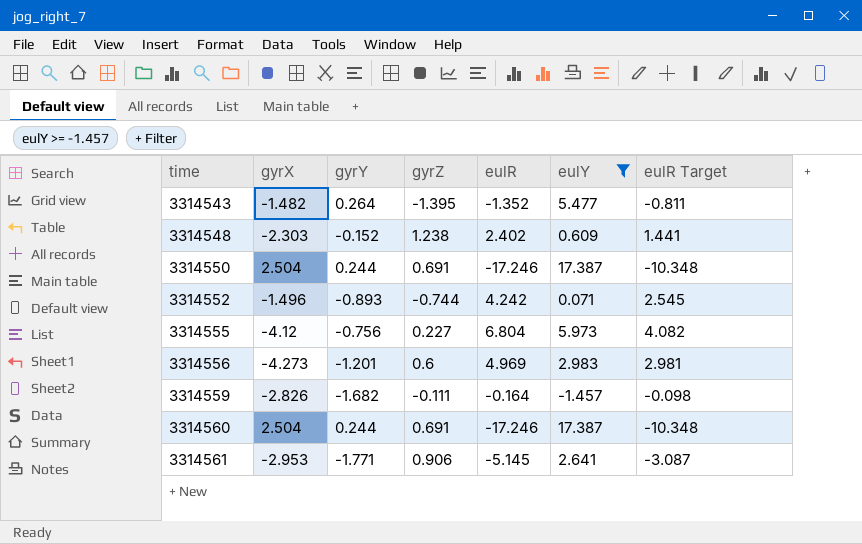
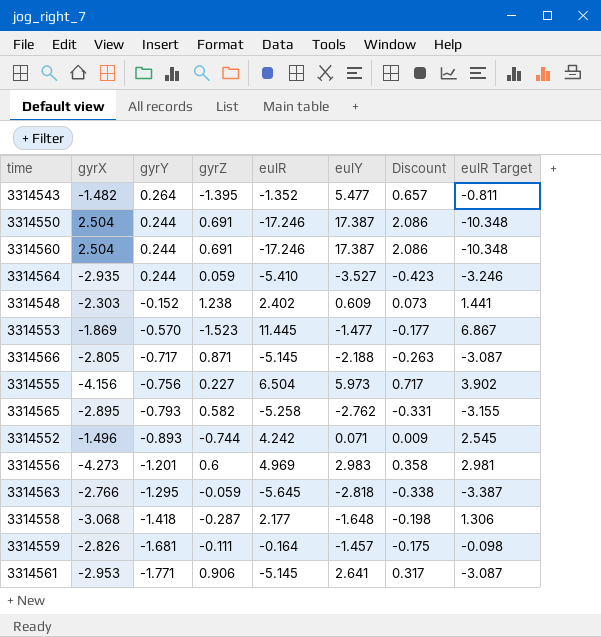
filter: eulY >= -1.457 -> none
row order: time ascending -> gyrY descending
column Discount | formula: none -> [eulY] * 0.12
3314555 | gyrX: -4.12 -> -4.156
3314555 | eulR: 6.804 -> 6.504
3314555 | eulR Target: 4.082 -> 3.902
3314559 | gyrY: -1.682 -> -1.681

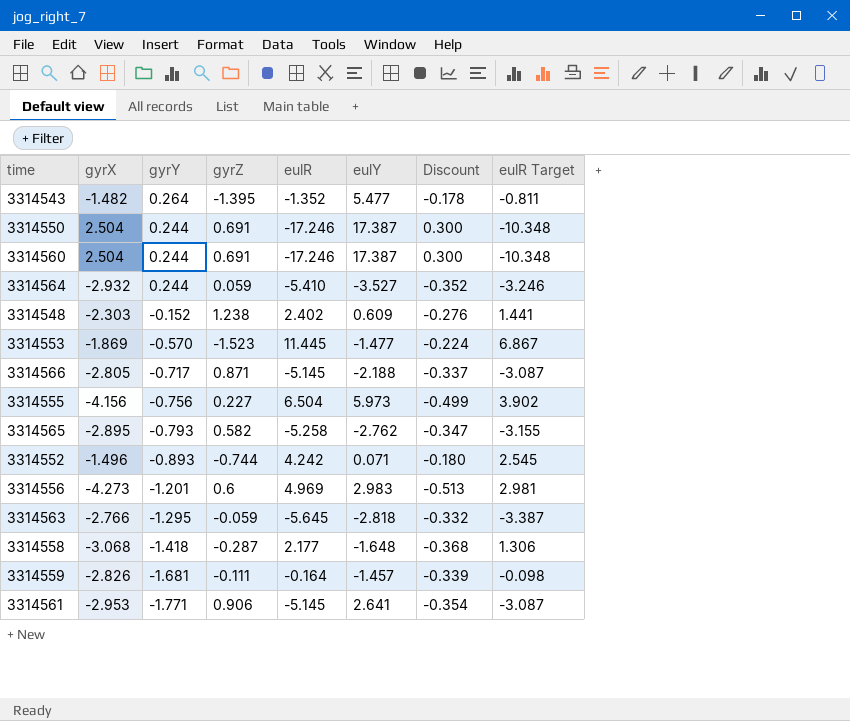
column Discount | formula: [eulY] * 0.12 -> [gyrX] * 0.12
3314564 | gyrX: -2.935 -> -2.932

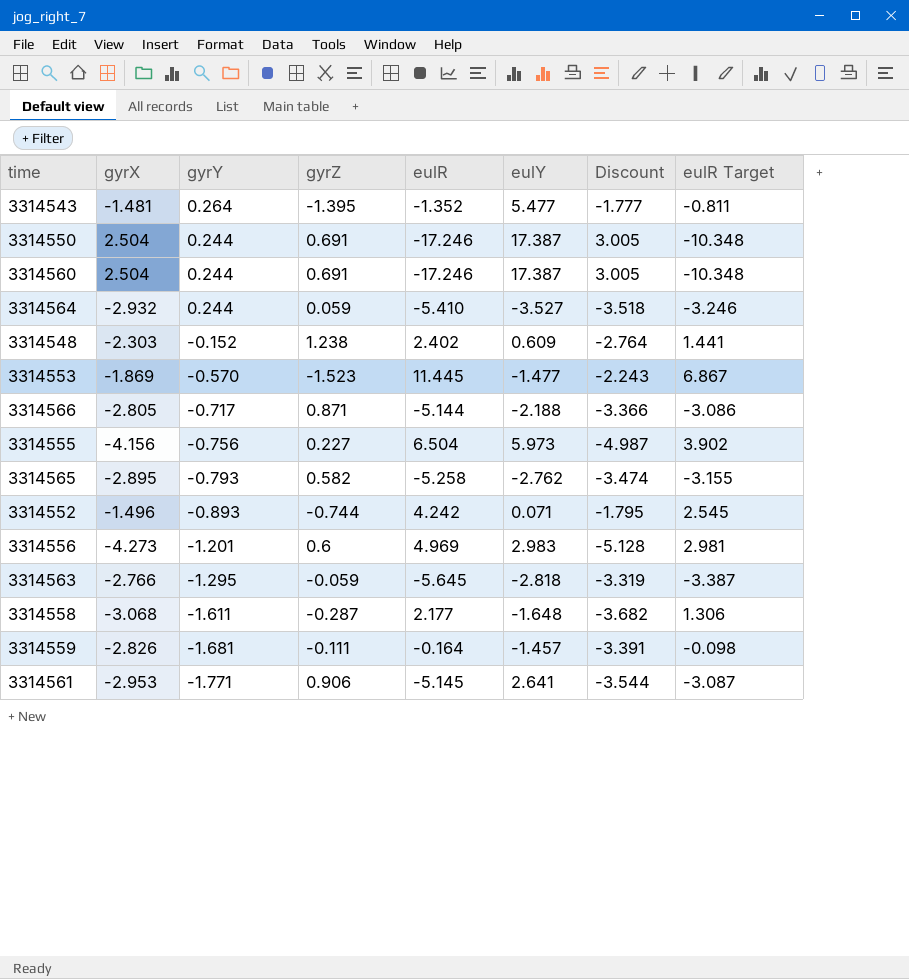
column Discount | formula: [gyrX] * 0.12 -> [gyrX] * 1.2
3314543 | gyrX: -1.482 -> -1.481
3314566 | eulR: -5.145 -> -5.144
3314566 | eulR Target: -3.087 -> -3.086
3314558 | gyrY: -1.418 -> -1.611

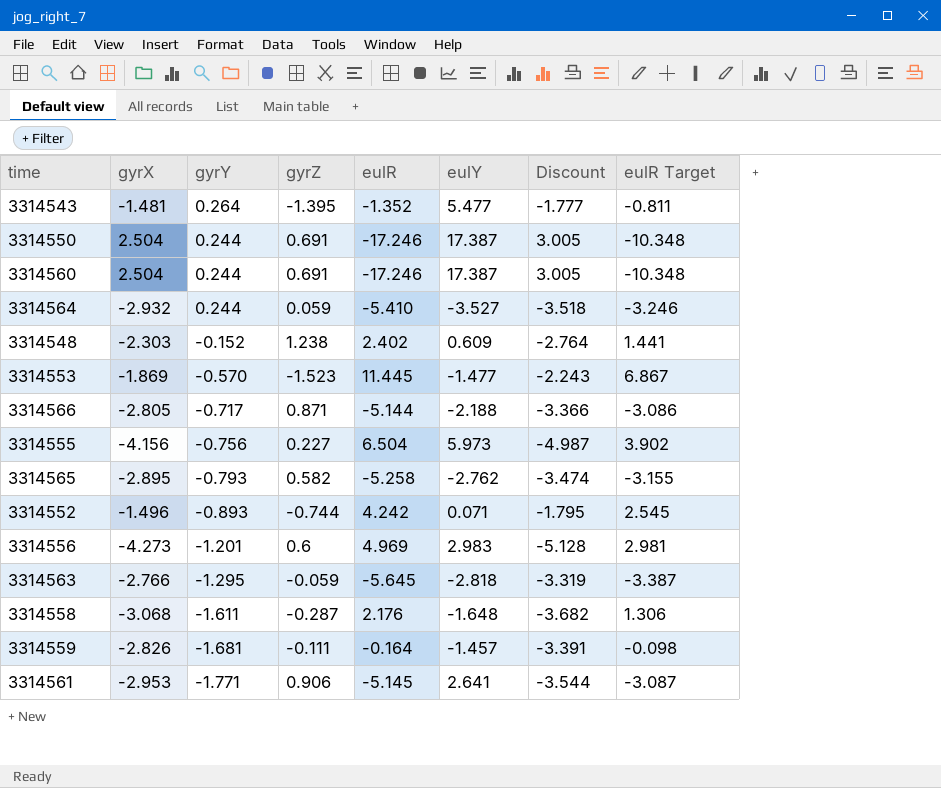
3314558 | eulR: 2.177 -> 2.176

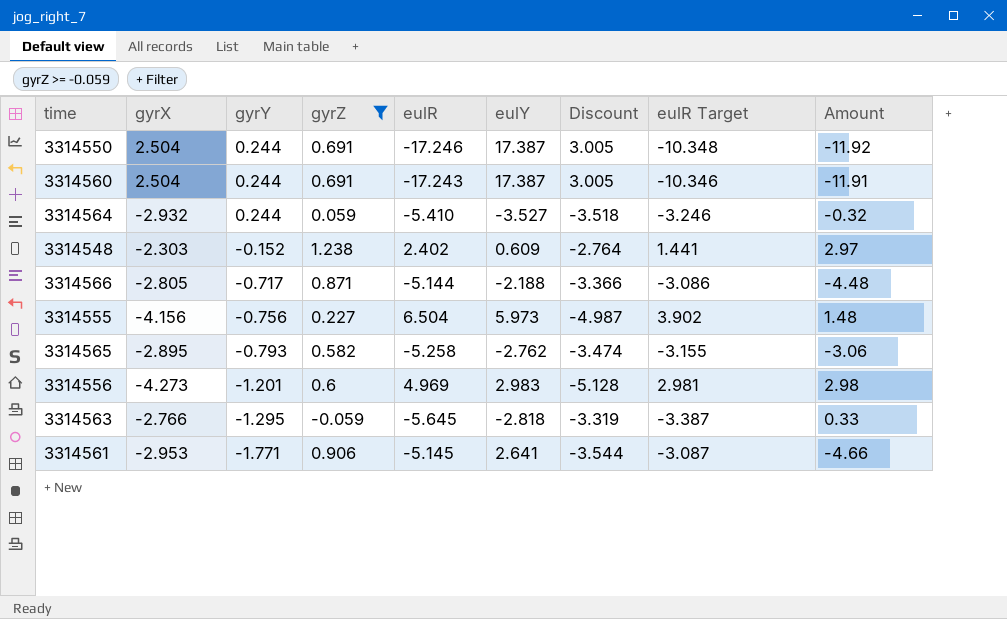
filter: none -> gyrZ >= -0.059
column Amount | formula: none -> [gyrZ] * [eulR]
3314560 | eulR: -17.246 -> -17.243
3314560 | eulR Target: -10.348 -> -10.346

